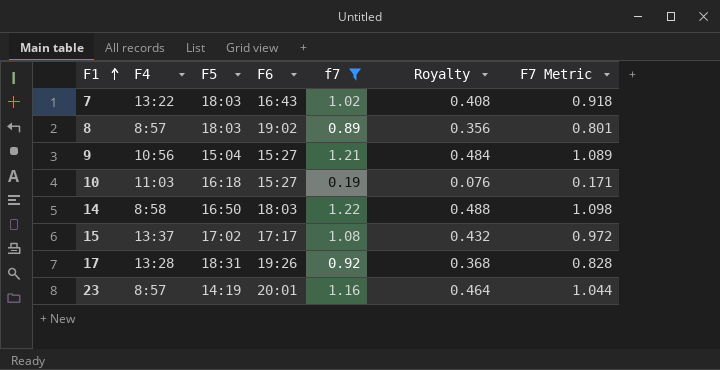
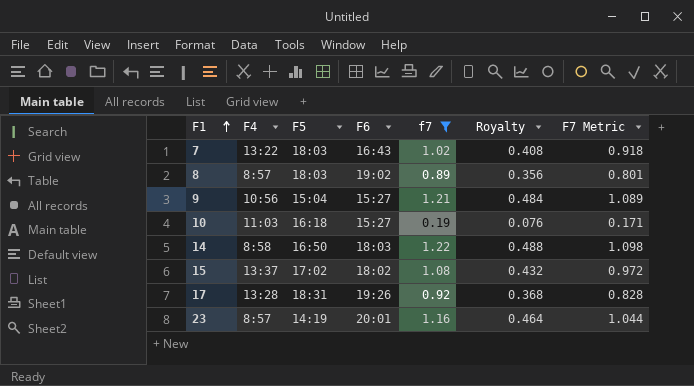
15 | F6: 17:17 -> 18:02

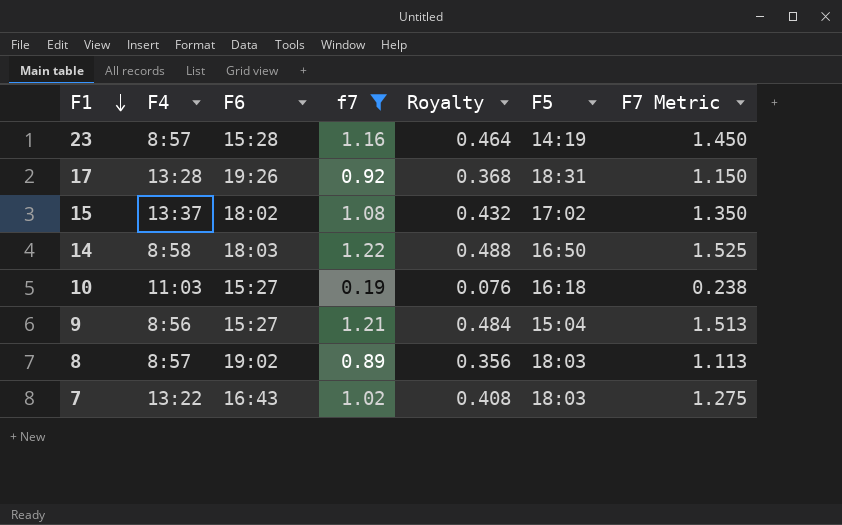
row order: F1 ascending -> F1 descending
column F5 | position: 3 -> 6
column F7 Metric | formula: [f7] * 0.9 -> [f7] * 1.25
23 | F6: 20:01 -> 15:28
9 | F4: 10:56 -> 8:56

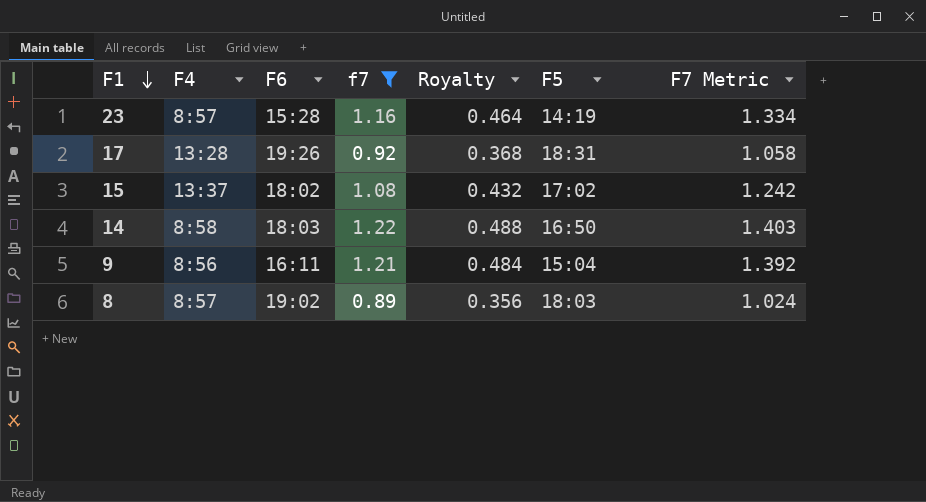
column F7 Metric | formula: [f7] * 1.25 -> [f7] * 1.15
row 10: 11:03 | 15:27 | 0.19 | 0.076 | 16:18 | 0.238 -> none
row 7: 13:22 | 16:43 | 1.02 | 0.408 | 18:03 | 1.275 -> none
9 | F6: 15:27 -> 16:11

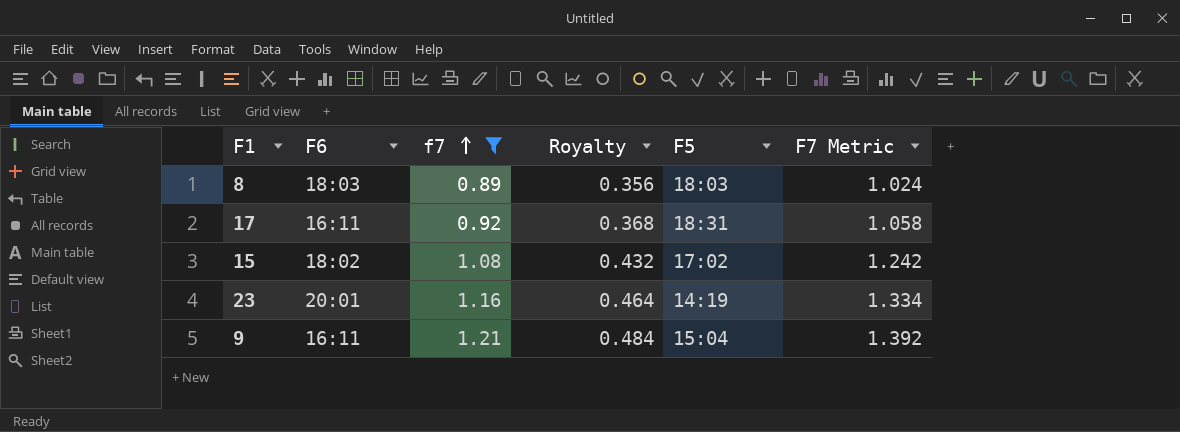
row order: F1 descending -> f7 ascending
column F4 | position: 2 -> none
row 14: 8:58 | 18:03 | 1.22 | 0.488 | 16:50 | 1.403 -> none
8 | F6: 19:02 -> 18:03
17 | F6: 19:26 -> 16:11
23 | F6: 15:28 -> 20:01

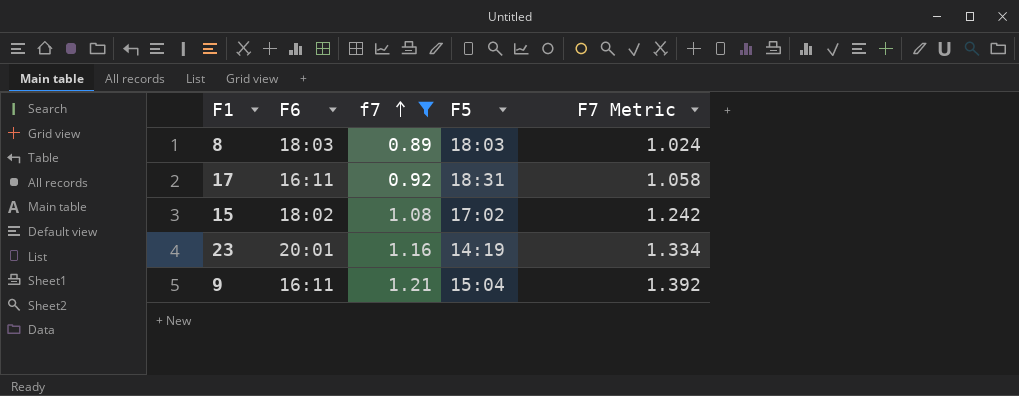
column Royalty | formula: [f7] * 0.4 -> none

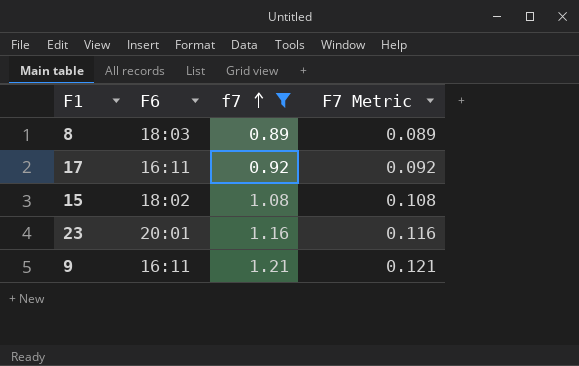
column F5 | position: 4 -> none
column F7 Metric | formula: [f7] * 1.15 -> [f7] * 0.1

